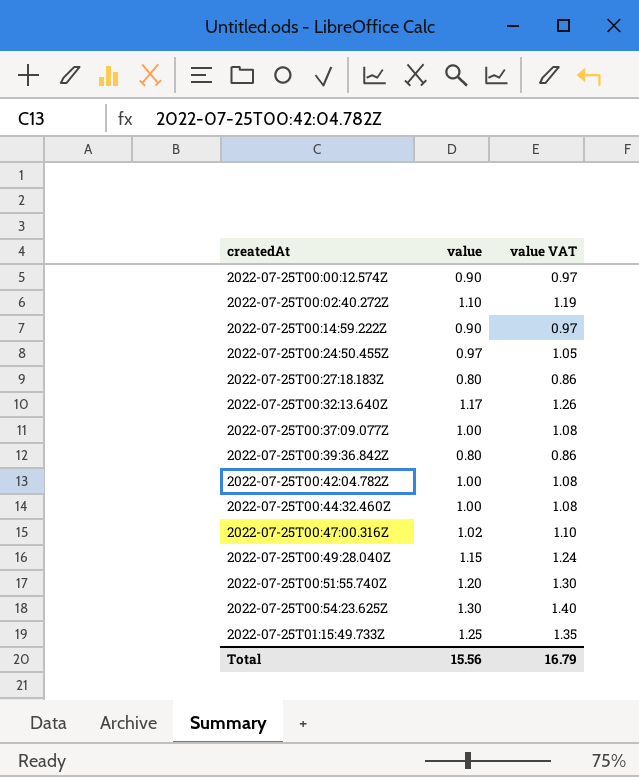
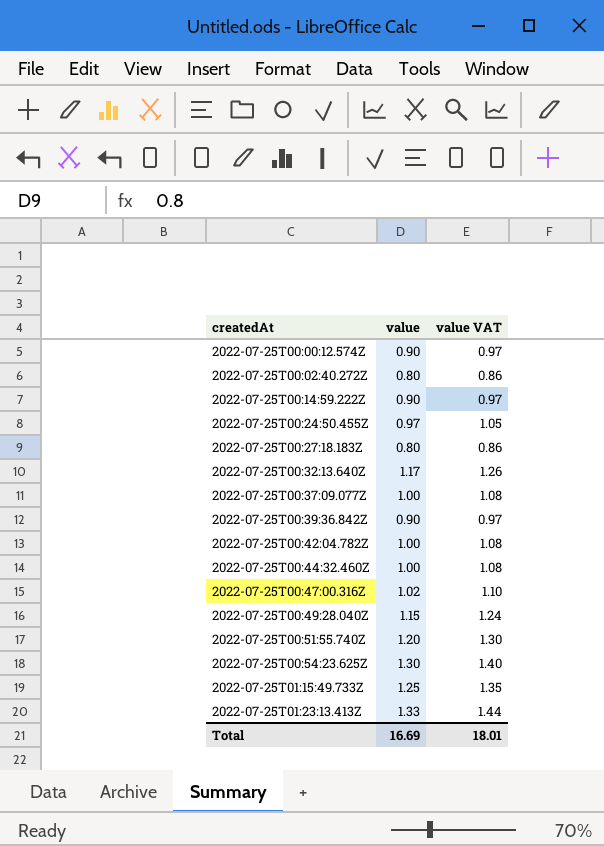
2022-07-25T00:02:40.272Z | value: 1.10 -> 0.80
2022-07-25T00:02:40.272Z | value VAT: 1.19 -> 0.86
2022-07-25T00:39:36.842Z | value: 0.80 -> 0.90
2022-07-25T00:39:36.842Z | value VAT: 0.86 -> 0.97
row 2022-07-25T01:23:13.413Z: none -> 1.33 | 1.44
Total | value: 15.56 -> 16.69
Total | value VAT: 16.79 -> 18.01

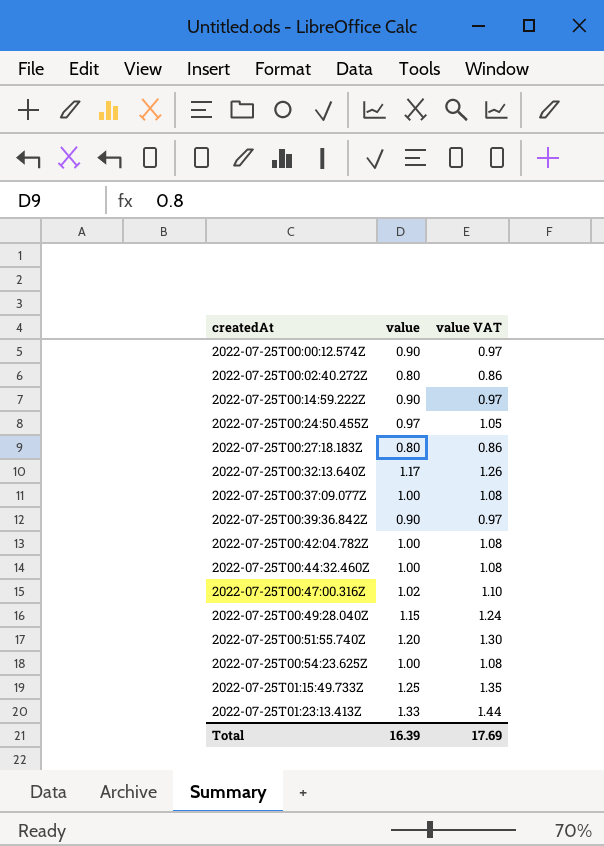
2022-07-25T00:54:23.625Z | value: 1.30 -> 1.00
2022-07-25T00:54:23.625Z | value VAT: 1.40 -> 1.08
Total | value: 16.69 -> 16.39
Total | value VAT: 18.01 -> 17.69

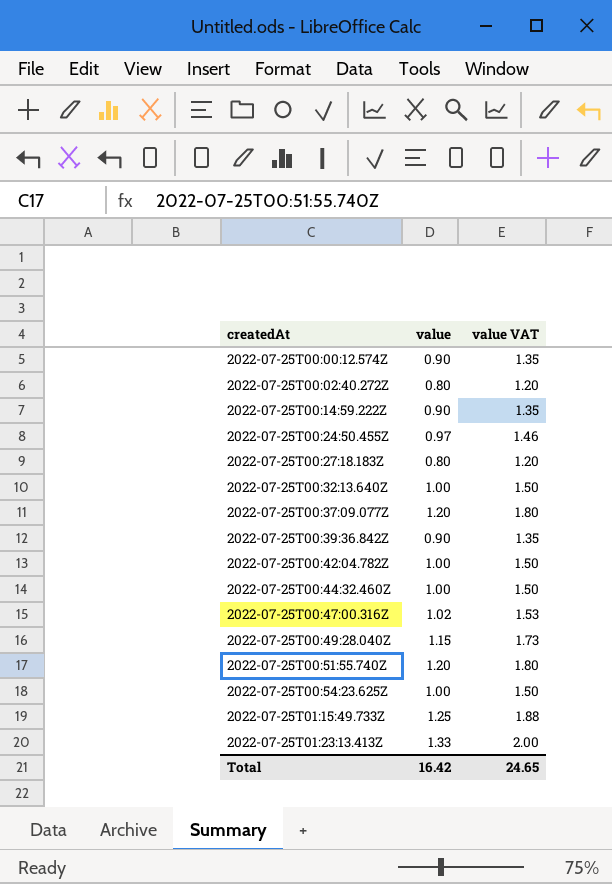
column value VAT | formula: [value] * 1.08 -> [value] * 1.5
2022-07-25T00:32:13.640Z | value: 1.17 -> 1.00
2022-07-25T00:37:09.077Z | value: 1.00 -> 1.20
Total | value: 16.39 -> 16.42
Total | value VAT: 17.69 -> 24.65

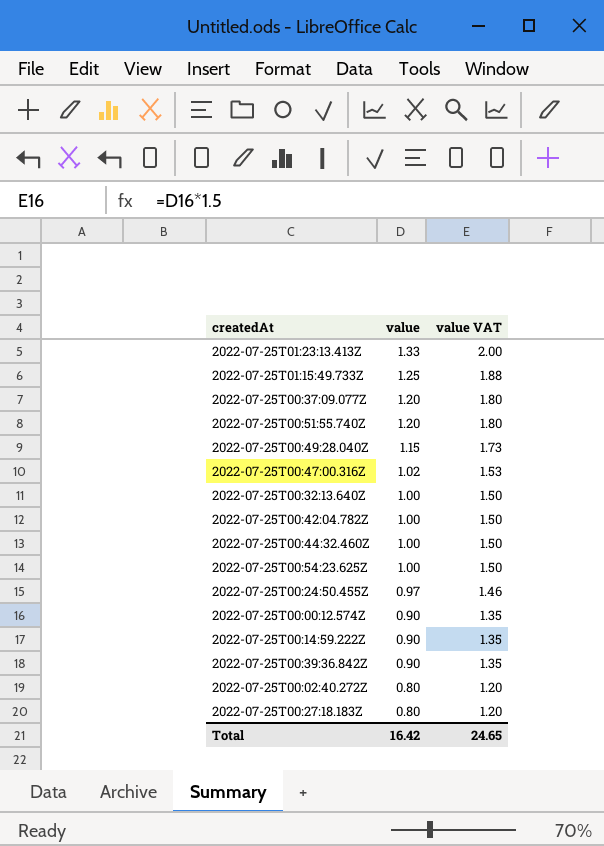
row order: createdAt ascending -> value descending

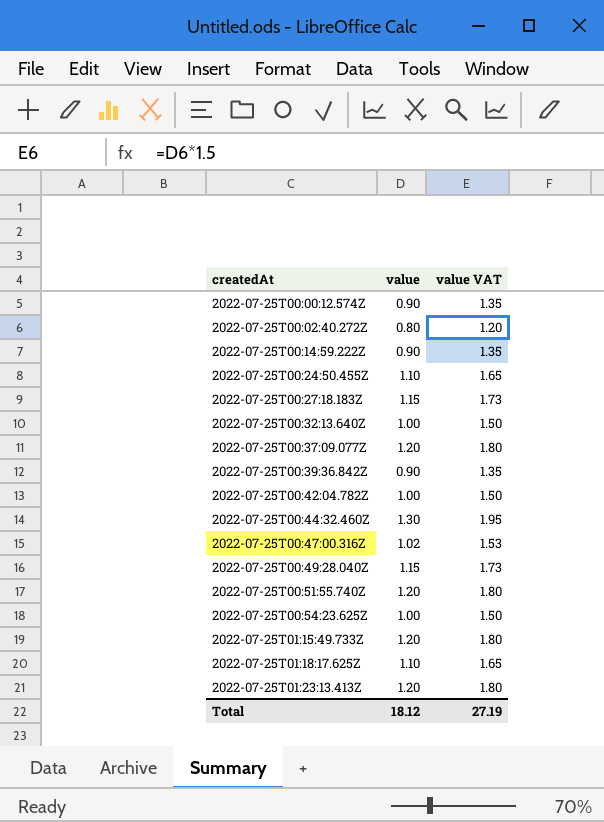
row order: value descending -> createdAt ascending
2022-07-25T00:24:50.455Z | value: 0.97 -> 1.10
2022-07-25T00:24:50.455Z | value VAT: 1.46 -> 1.65
2022-07-25T00:27:18.183Z | value: 0.80 -> 1.15
2022-07-25T00:27:18.183Z | value VAT: 1.20 -> 1.73
2022-07-25T00:44:32.460Z | value: 1.00 -> 1.30
2022-07-25T00:44:32.460Z | value VAT: 1.50 -> 1.95
2022-07-25T01:15:49.733Z | value: 1.25 -> 1.20
2022-07-25T01:15:49.733Z | value VAT: 1.88 -> 1.80
row 2022-07-25T01:18:17.625Z: none -> 1.10 | 1.65
2022-07-25T01:23:13.413Z | value: 1.33 -> 1.20
2022-07-25T01:23:13.413Z | value VAT: 2.00 -> 1.80
Total | value: 16.42 -> 18.12
Total | value VAT: 24.65 -> 27.19

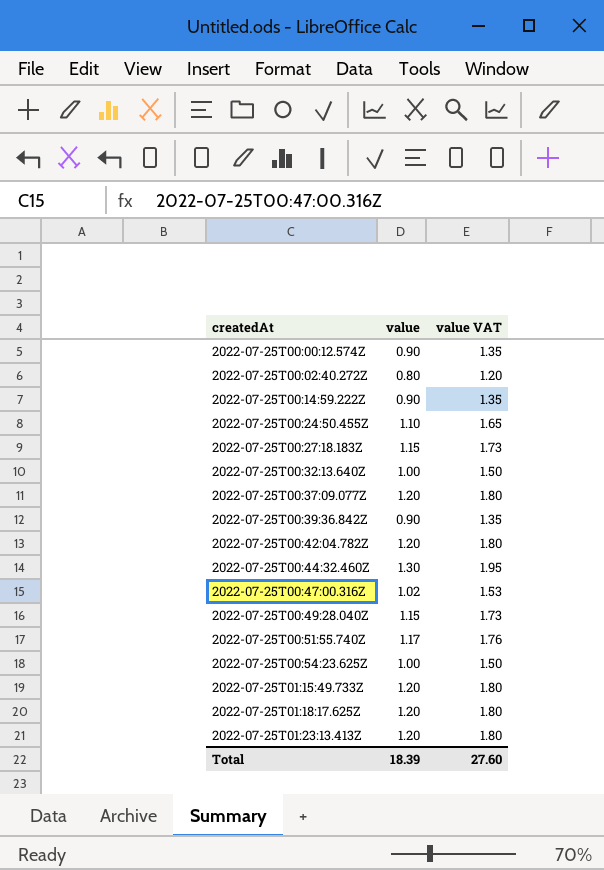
2022-07-25T00:42:04.782Z | value: 1.00 -> 1.20
2022-07-25T00:42:04.782Z | value VAT: 1.50 -> 1.80
2022-07-25T00:51:55.740Z | value: 1.20 -> 1.17
2022-07-25T00:51:55.740Z | value VAT: 1.80 -> 1.76
2022-07-25T01:18:17.625Z | value: 1.10 -> 1.20
2022-07-25T01:18:17.625Z | value VAT: 1.65 -> 1.80
Total | value: 18.12 -> 18.39
Total | value VAT: 27.19 -> 27.60

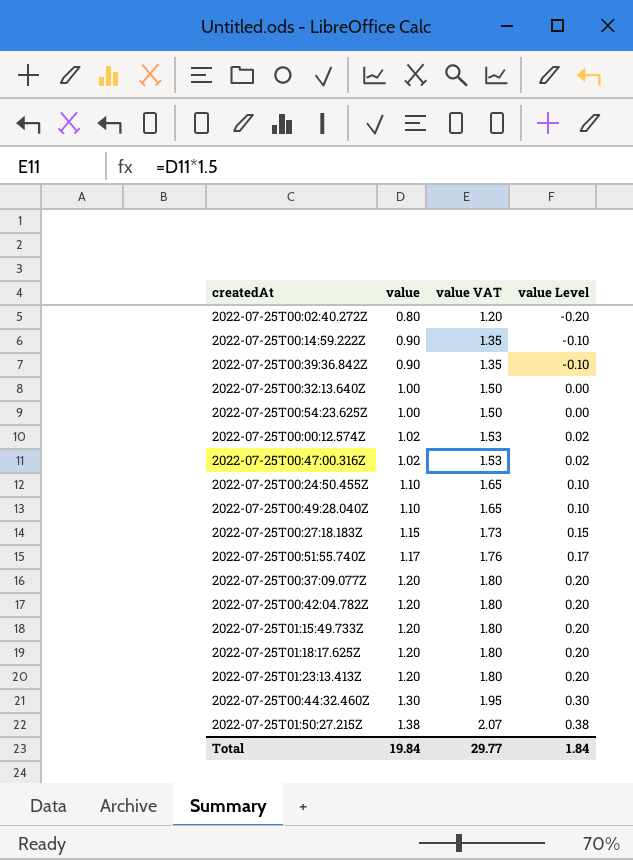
row order: createdAt ascending -> value ascending
column value Level | formula: none -> [value] - 1
2022-07-25T00:00:12.574Z | value: 0.90 -> 1.02
2022-07-25T00:00:12.574Z | value VAT: 1.35 -> 1.53
2022-07-25T00:49:28.040Z | value: 1.15 -> 1.10
2022-07-25T00:49:28.040Z | value VAT: 1.73 -> 1.65
row 2022-07-25T01:50:27.215Z: none -> 1.38 | 2.07 | 0.38
Total | value: 18.39 -> 19.84
Total | value VAT: 27.60 -> 29.77

